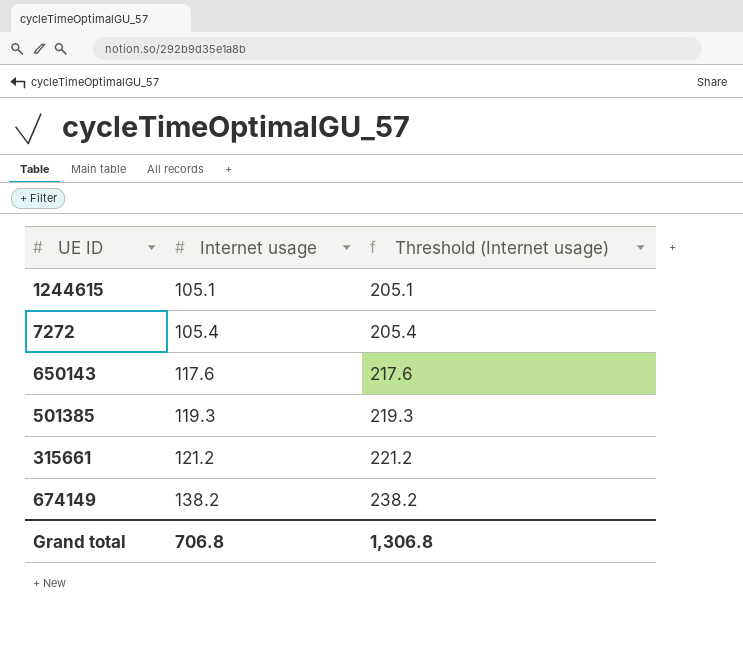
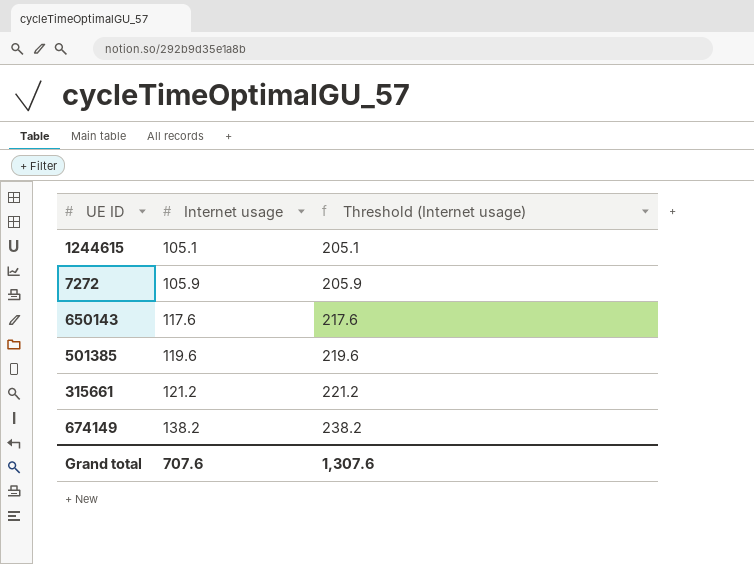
7272 | Internet usage: 105.4 -> 105.9
7272 | Threshold (Internet usage): 205.4 -> 205.9
501385 | Internet usage: 119.3 -> 119.6
501385 | Threshold (Internet usage): 219.3 -> 219.6
Grand total | Internet usage: 706.8 -> 707.6
Grand total | Threshold (Internet usage): 1,306.8 -> 1,307.6

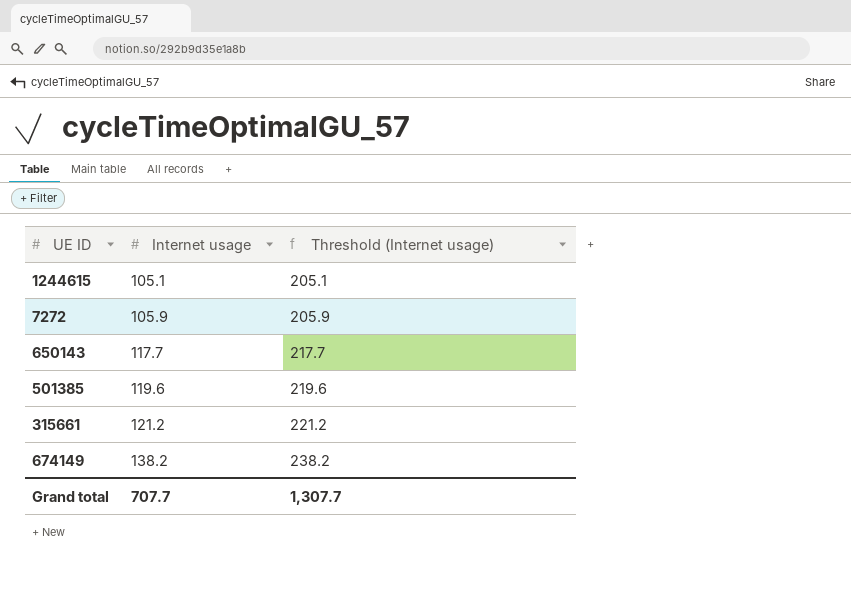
650143 | Internet usage: 117.6 -> 117.7
650143 | Threshold (Internet usage): 217.6 -> 217.7
Grand total | Internet usage: 707.6 -> 707.7
Grand total | Threshold (Internet usage): 1,307.6 -> 1,307.7

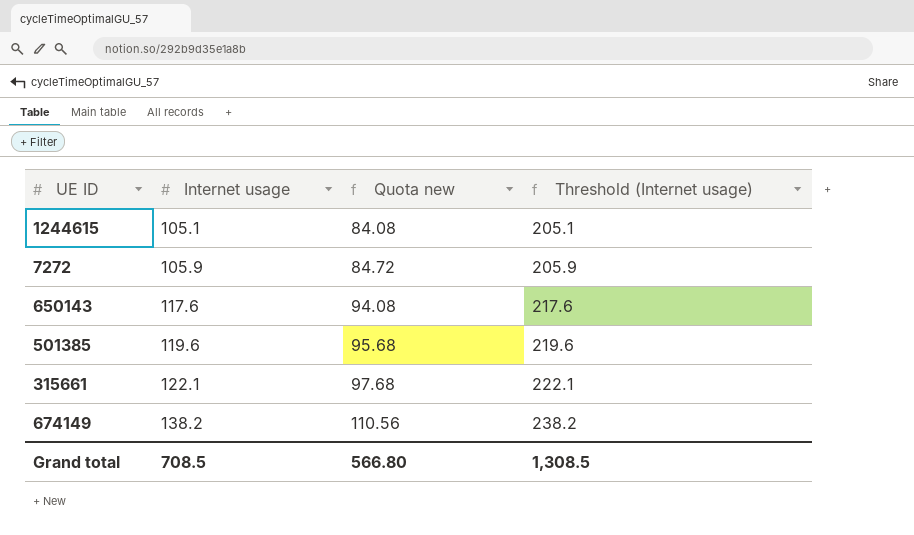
column Quota new | formula: none -> [Internet usage] * 0.8
650143 | Internet usage: 117.7 -> 117.6
650143 | Threshold (Internet usage): 217.7 -> 217.6
315661 | Internet usage: 121.2 -> 122.1
315661 | Threshold (Internet usage): 221.2 -> 222.1
Grand total | Internet usage: 707.7 -> 708.5
Grand total | Threshold (Internet usage): 1,307.7 -> 1,308.5

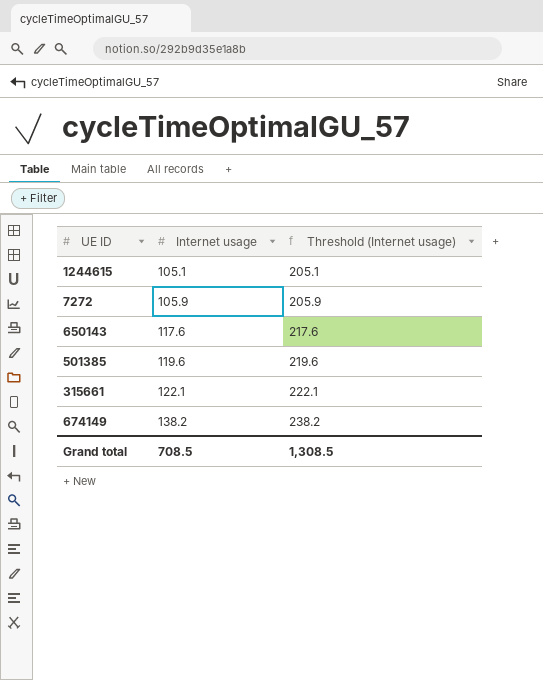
column Quota new | formula: [Internet usage] * 0.8 -> none

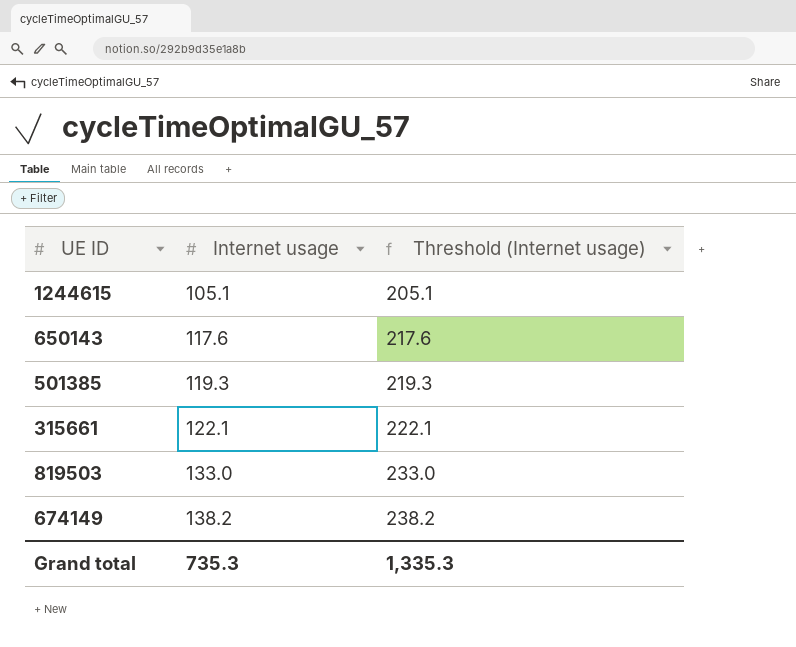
row 7272: 105.9 | 205.9 -> none
501385 | Internet usage: 119.6 -> 119.3
501385 | Threshold (Internet usage): 219.6 -> 219.3
row 819503: none -> 133.0 | 233.0
Grand total | Internet usage: 708.5 -> 735.3
Grand total | Threshold (Internet usage): 1,308.5 -> 1,335.3

